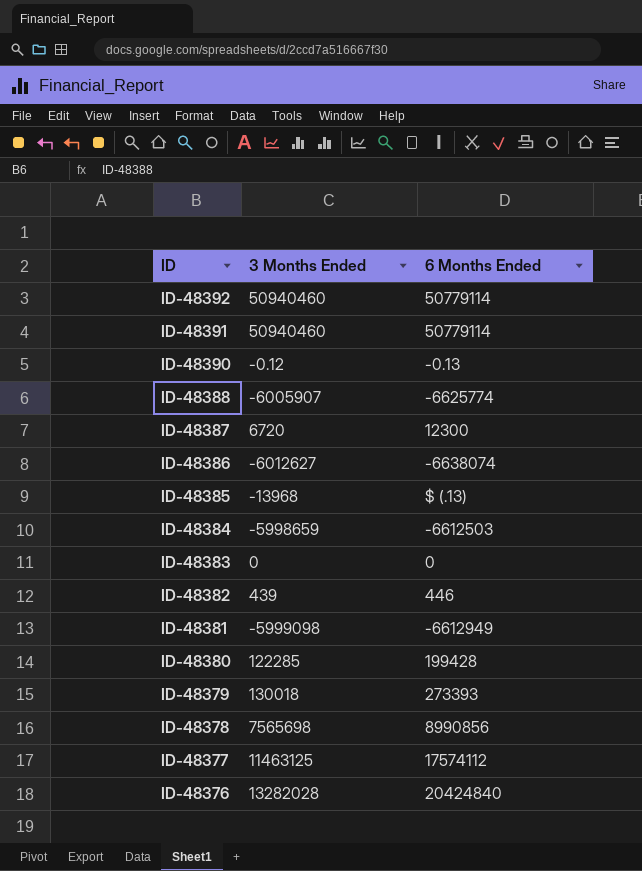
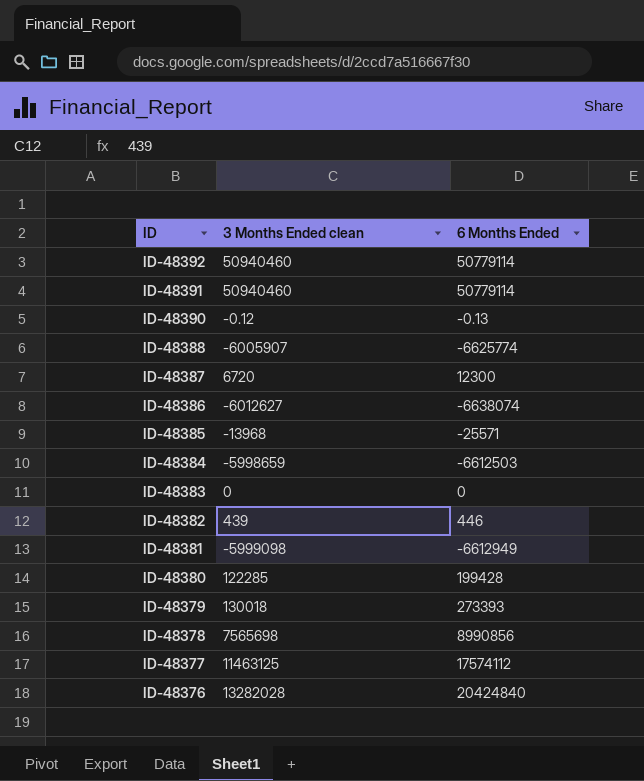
column name: 3 Months Ended -> 3 Months Ended clean
ID-48385 | 6 Months Ended: $ (.13) -> -25571

